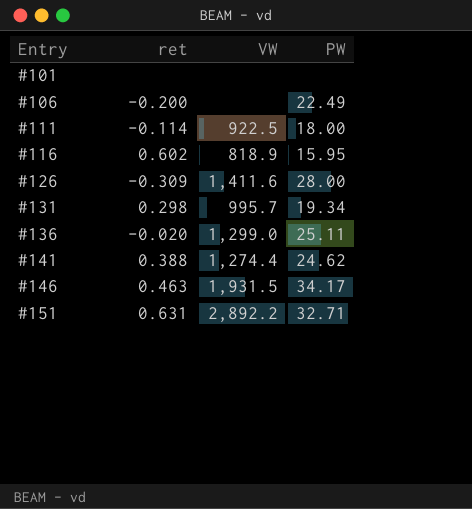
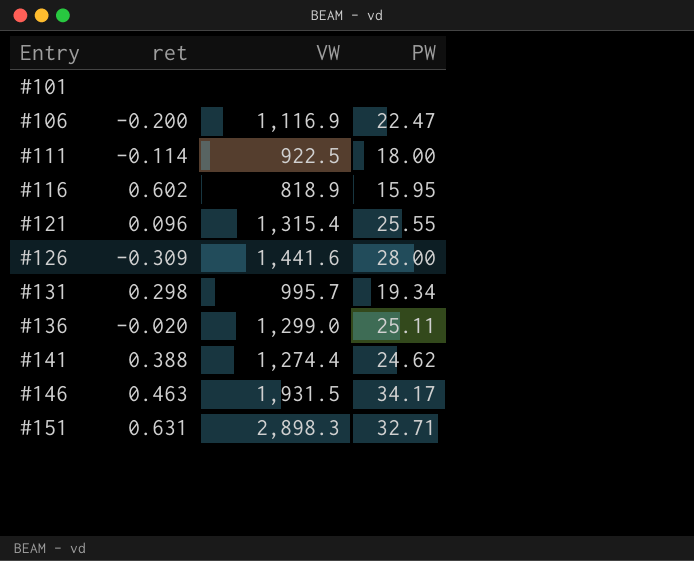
#106 | VW: none -> 1,116.9
#106 | PW: 22.49 -> 22.47
row #121: none -> 0.096 | 1,315.4 | 25.55
#126 | VW: 1,411.6 -> 1,441.6
#151 | VW: 2,892.2 -> 2,898.3

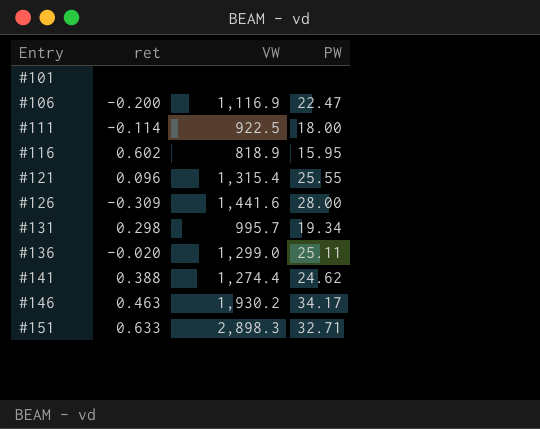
#146 | VW: 1,931.5 -> 1,930.2
#151 | ret: 0.631 -> 0.633

